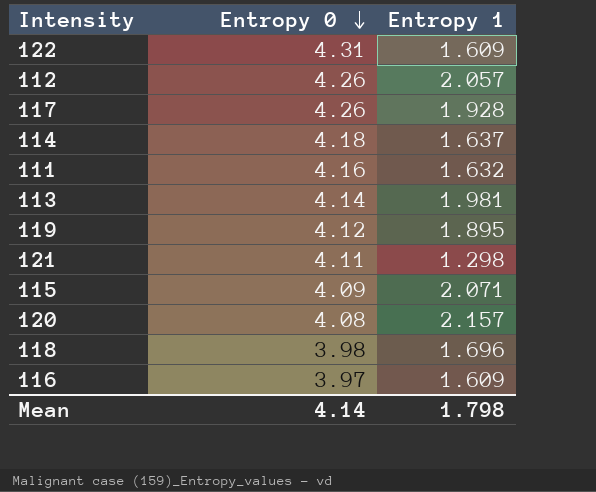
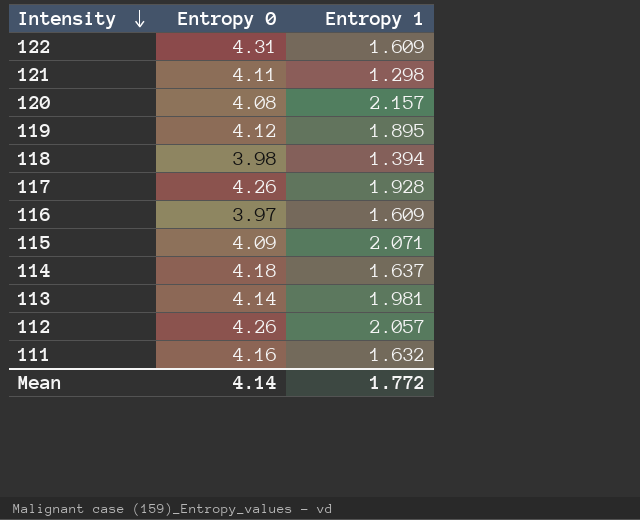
row order: Entropy 0 descending -> Intensity descending
118 | Entropy 1: 1.696 -> 1.394
Mean | Entropy 1: 1.798 -> 1.772

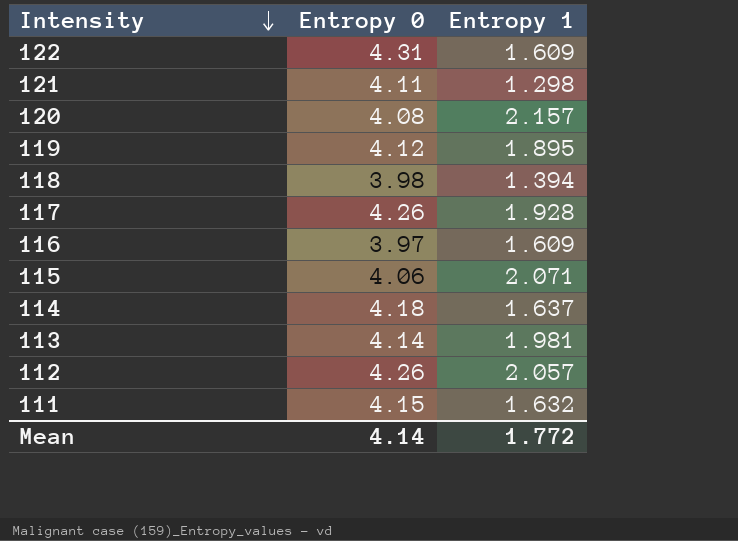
115 | Entropy 0: 4.09 -> 4.06
111 | Entropy 0: 4.16 -> 4.15

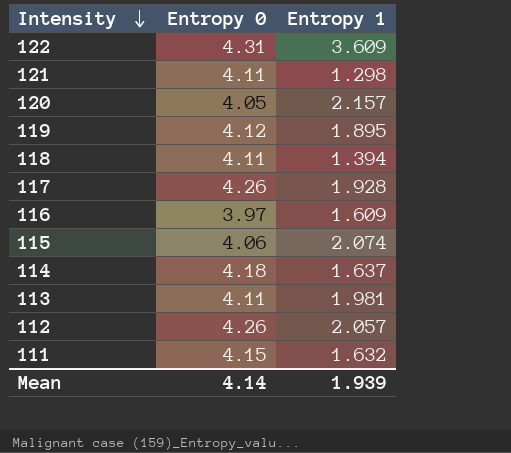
122 | Entropy 1: 1.609 -> 3.609
120 | Entropy 0: 4.08 -> 4.05
118 | Entropy 0: 3.98 -> 4.11
115 | Entropy 1: 2.071 -> 2.074
113 | Entropy 0: 4.14 -> 4.11
Mean | Entropy 1: 1.772 -> 1.939

